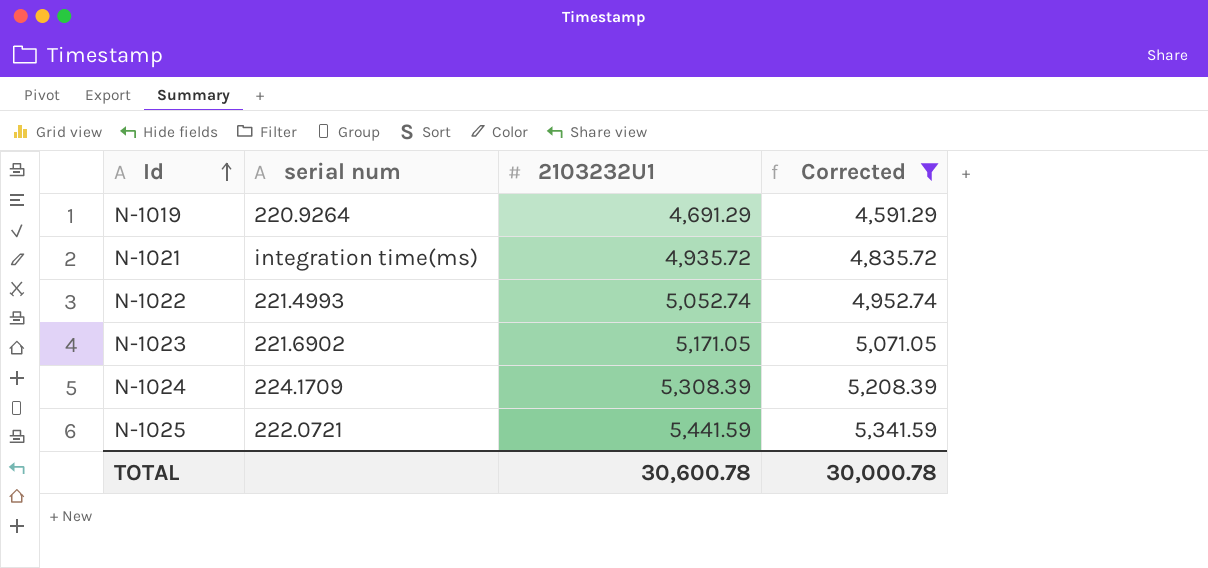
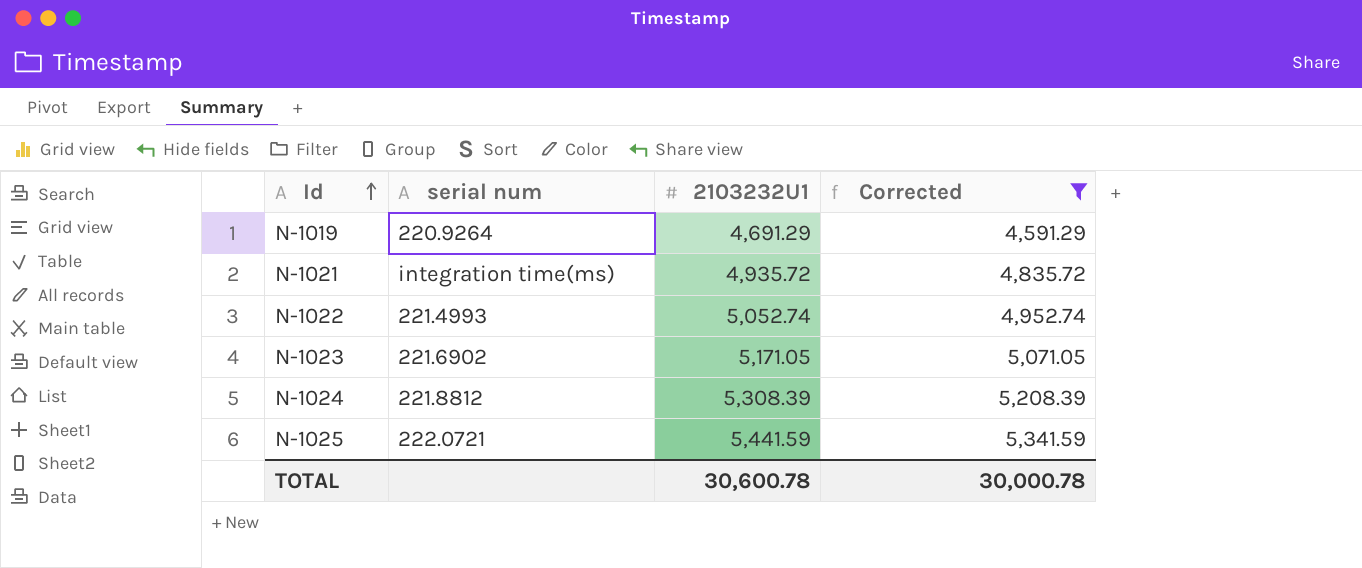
N-1024 | serial num: 224.1709 -> 221.8812

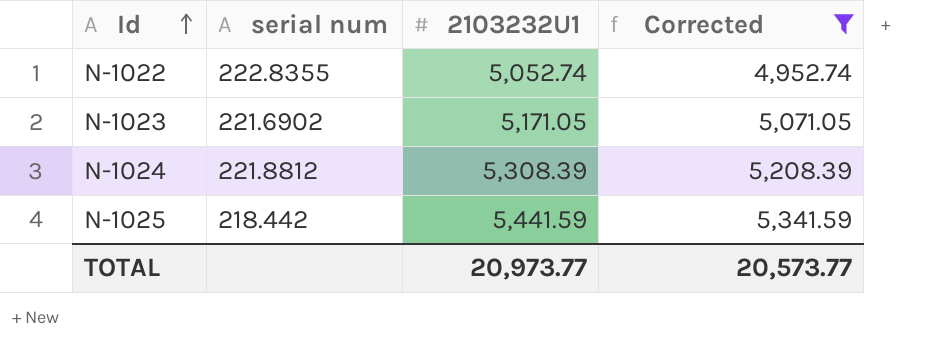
row N-1019: 220.9264 | 4,691.29 | 4,591.29 -> none
row N-1021: integration time(ms) | 4,935.72 | 4,835.72 -> none
N-1022 | serial num: 221.4993 -> 222.8355
N-1025 | serial num: 222.0721 -> 218.442
TOTAL | 2103232U1: 30,600.78 -> 20,973.77
TOTAL | Corrected: 30,000.78 -> 20,573.77

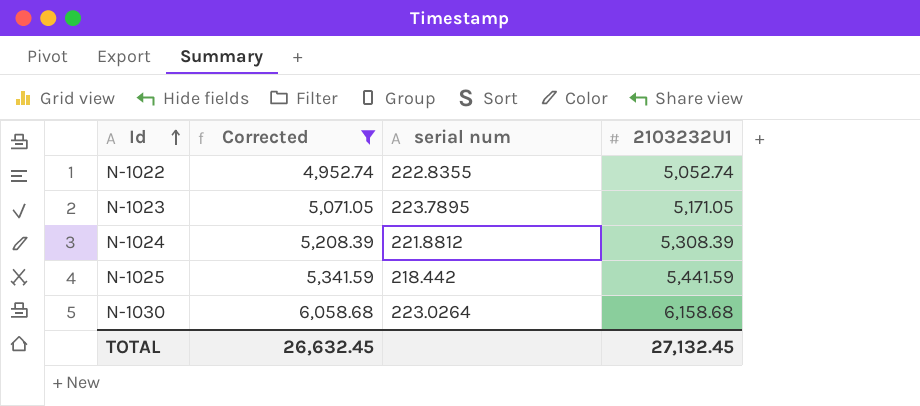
column Corrected | position: 4 -> 2
N-1023 | serial num: 221.6902 -> 223.7895
row N-1030: none -> 6,058.68 | 223.0264 | 6,158.68
TOTAL | Corrected: 20,573.77 -> 26,632.45
TOTAL | 2103232U1: 20,973.77 -> 27,132.45

